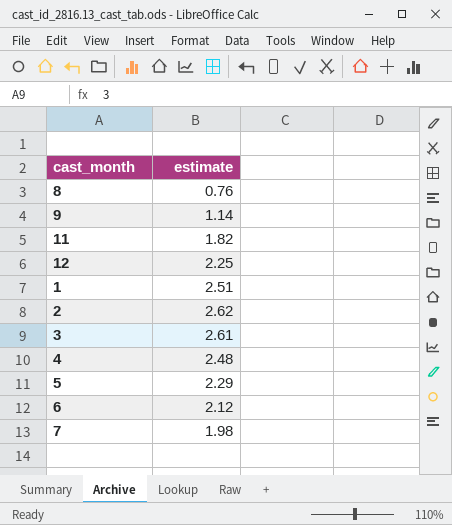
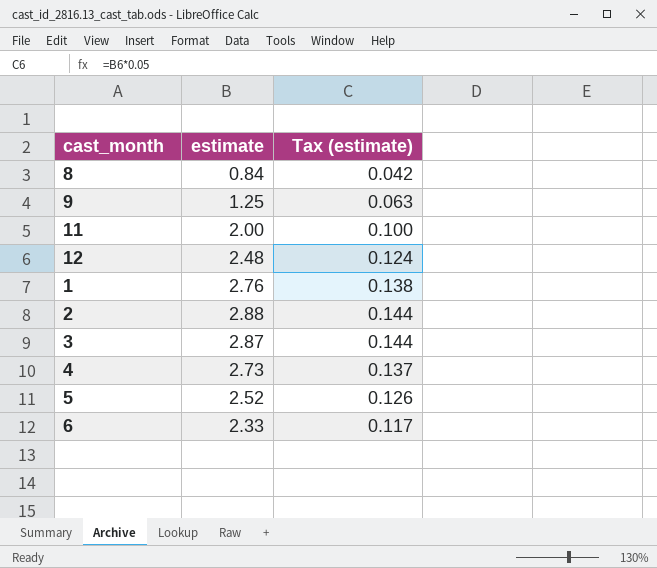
column Tax (estimate) | formula: none -> [estimate] * 0.05
row 7: 1.98 -> none
8 | estimate: 0.76 -> 0.84
9 | estimate: 1.14 -> 1.25
11 | estimate: 1.82 -> 2.00
12 | estimate: 2.25 -> 2.48
1 | estimate: 2.51 -> 2.76
2 | estimate: 2.62 -> 2.88
3 | estimate: 2.61 -> 2.87
4 | estimate: 2.48 -> 2.73
5 | estimate: 2.29 -> 2.52
6 | estimate: 2.12 -> 2.33

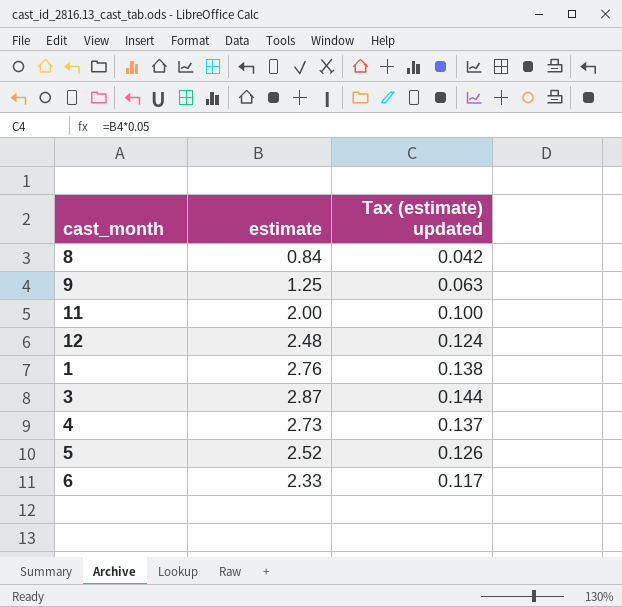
column name: Tax (estimate) -> Tax (estimate) updated
row 2: 2.88 | 0.144 -> none

